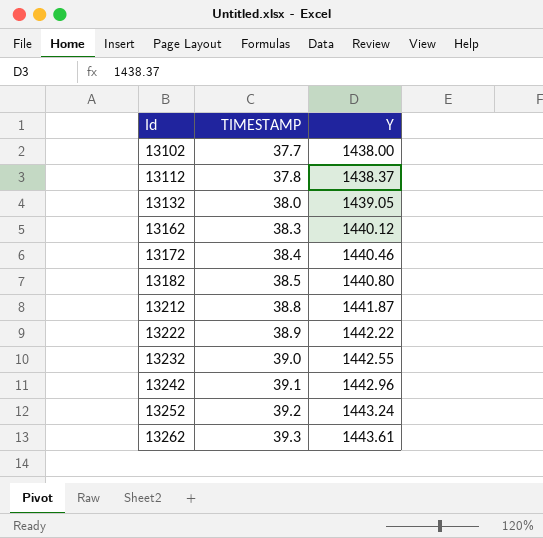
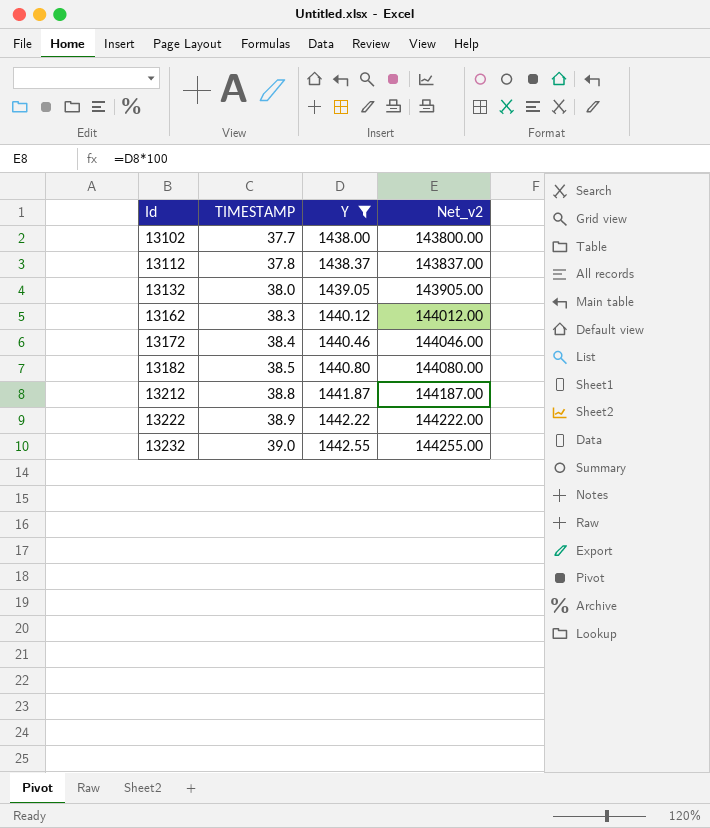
filter: none -> Y <= 1442.55
column Net_v2 | formula: none -> [Y] * 100

